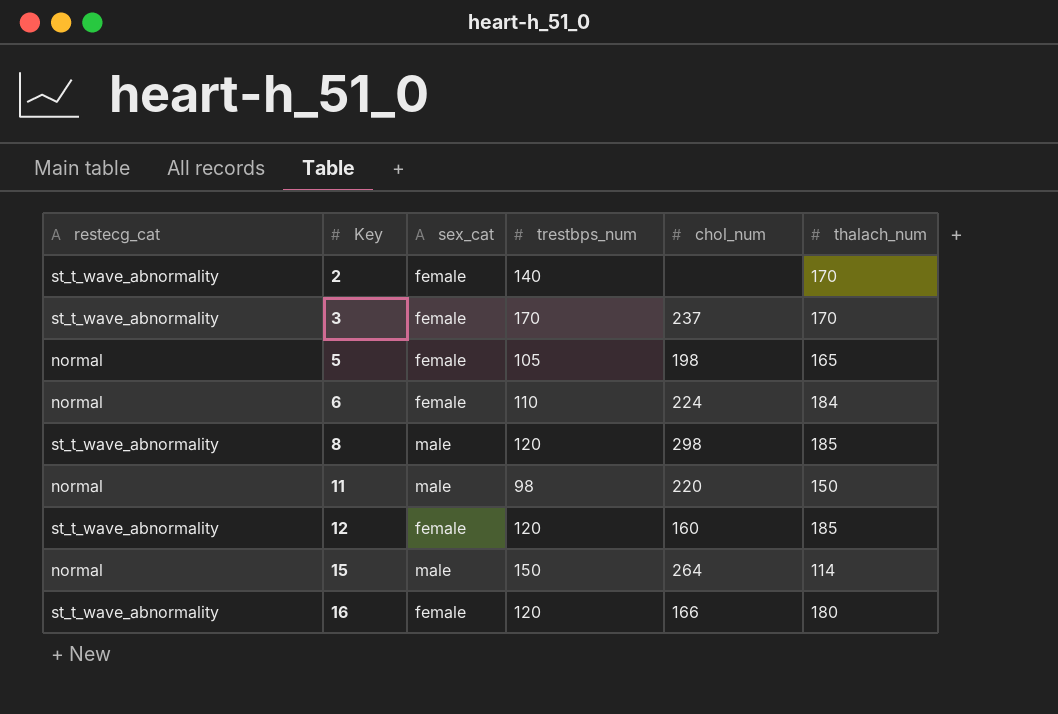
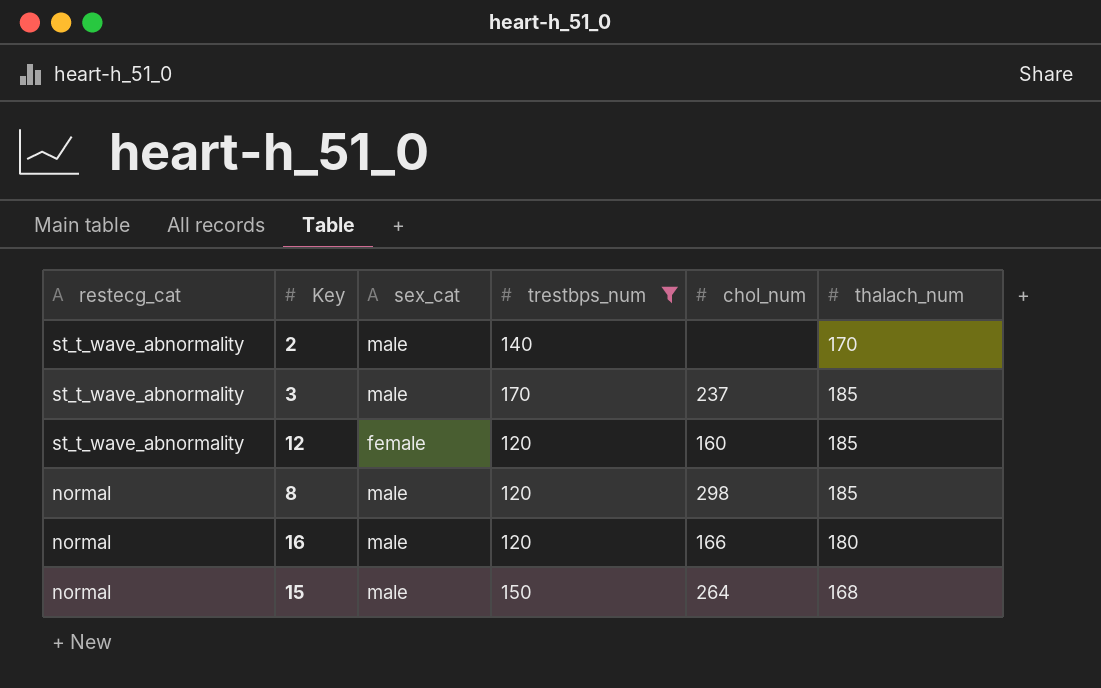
filter: none -> trestbps_num >= 120
row order: Key ascending -> restecg_cat descending
2 | sex_cat: female -> male
3 | sex_cat: female -> male
3 | thalach_num: 170 -> 185
8 | restecg_cat: st_t_wave_abnormality -> normal
16 | restecg_cat: st_t_wave_abnormality -> normal
16 | sex_cat: female -> male
15 | thalach_num: 114 -> 168

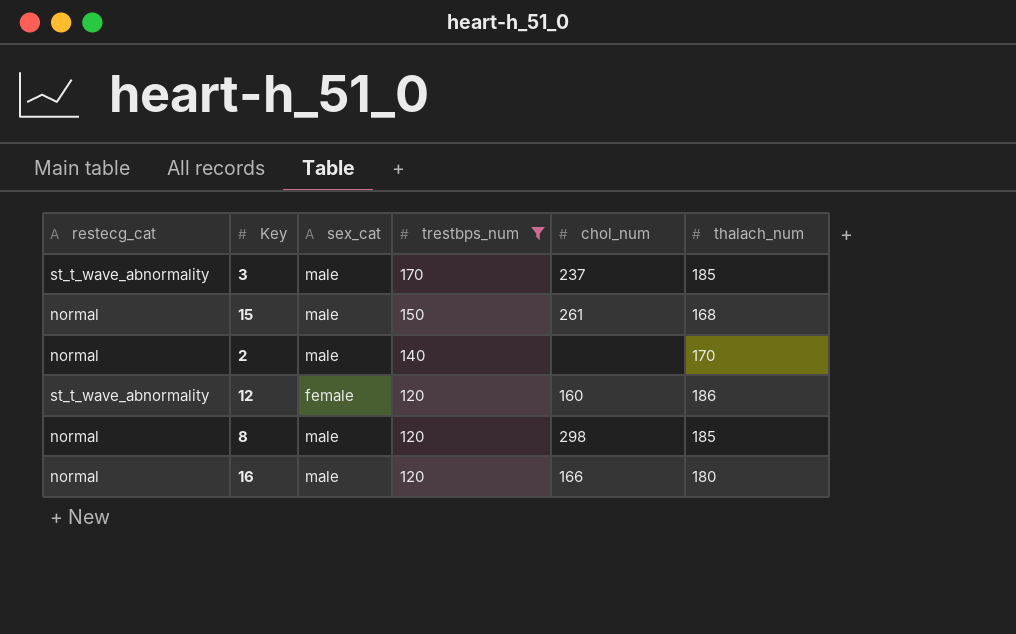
row order: restecg_cat descending -> trestbps_num descending
15 | chol_num: 264 -> 261
2 | restecg_cat: st_t_wave_abnormality -> normal
12 | thalach_num: 185 -> 186

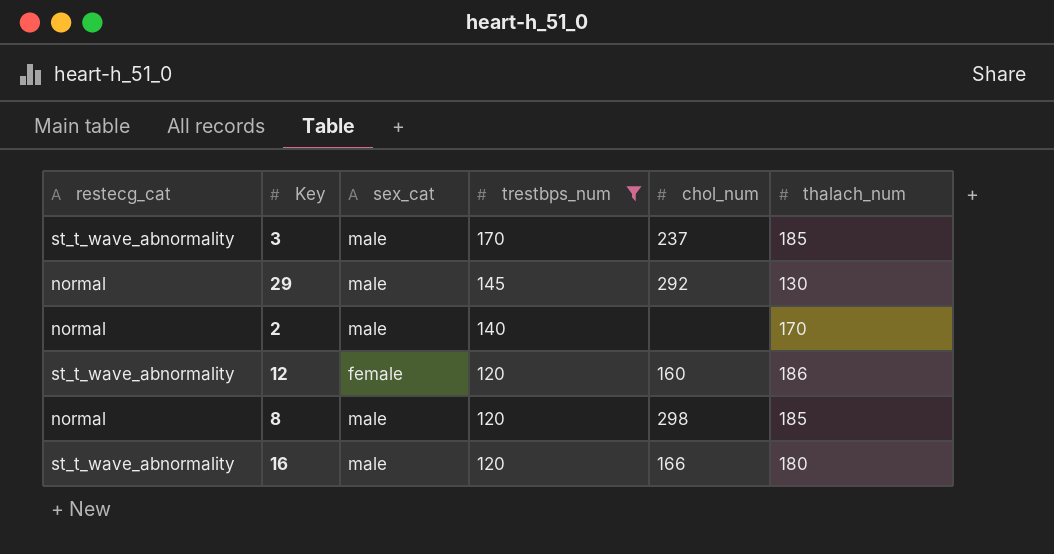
row 15: normal | male | 150 | 261 | 168 -> none
row 29: none -> normal | male | 145 | 292 | 130
16 | restecg_cat: normal -> st_t_wave_abnormality

